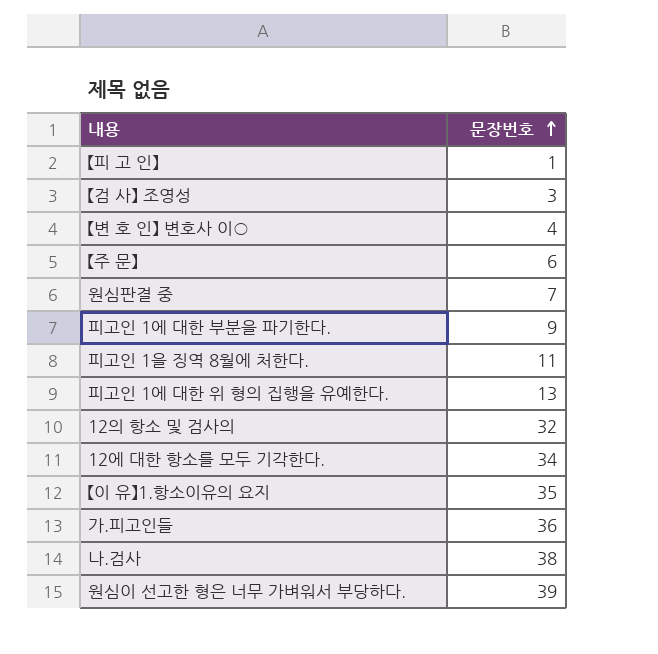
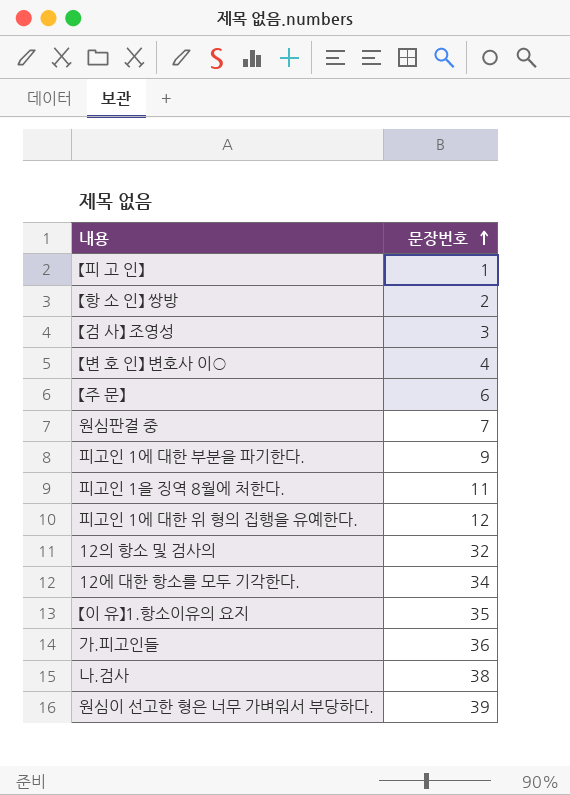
row 【항 소 인】 쌍방: none -> 2
피고인 1에 대한 위 형의 집행을 유예한다. | 문장번호: 13 -> 12

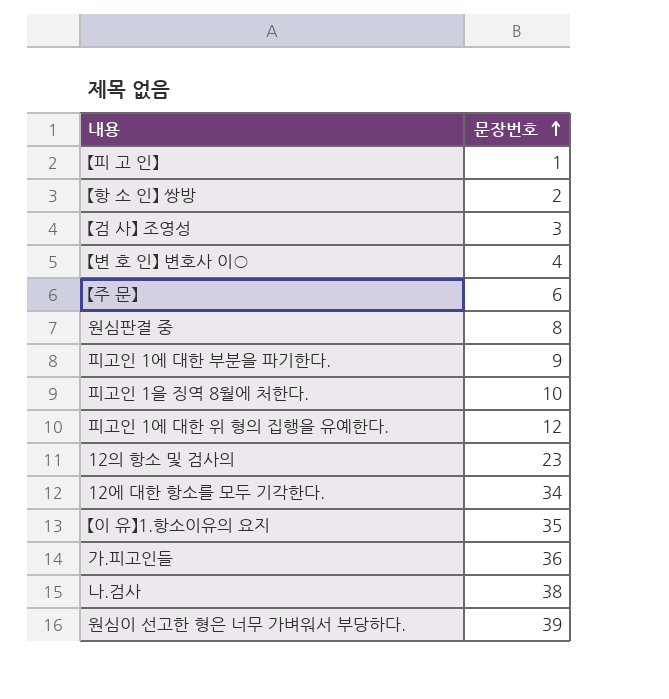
원심판결 중 | 문장번호: 7 -> 8
피고인 1을 징역 8월에 처한다. | 문장번호: 11 -> 10
12의 항소 및 검사의 | 문장번호: 32 -> 23

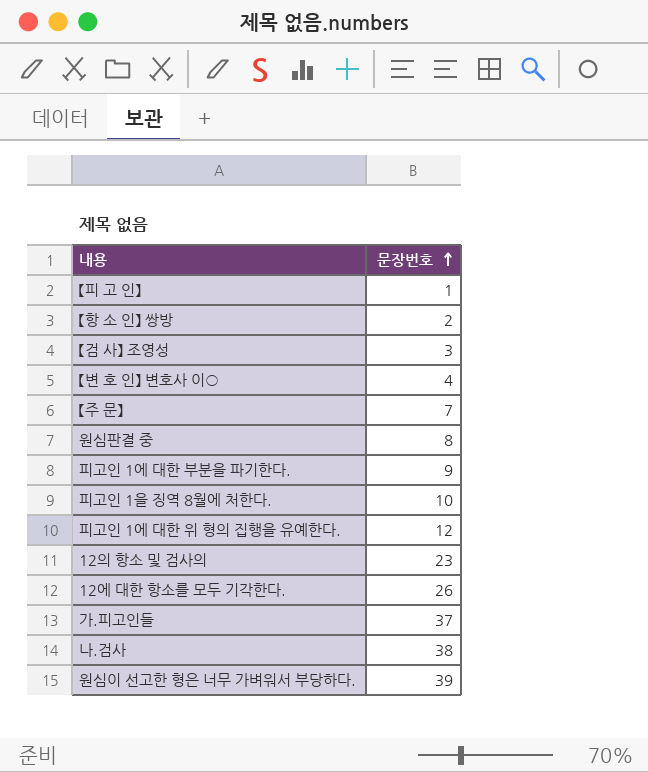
row 【이 유】1.항소이유의 요지: 35 -> none
【주 문】 | 문장번호: 6 -> 7
12에 대한 항소를 모두 기각한다. | 문장번호: 34 -> 26
가.피고인들 | 문장번호: 36 -> 37

